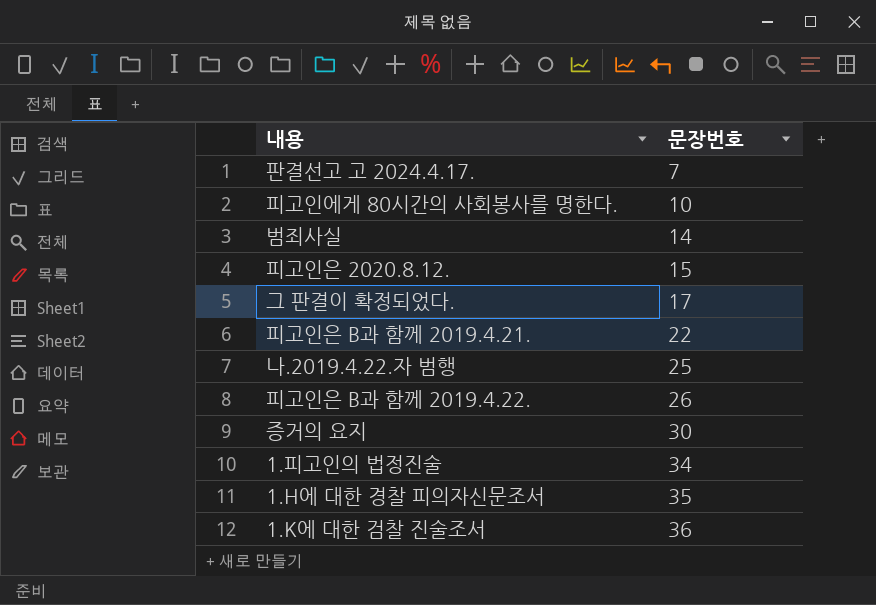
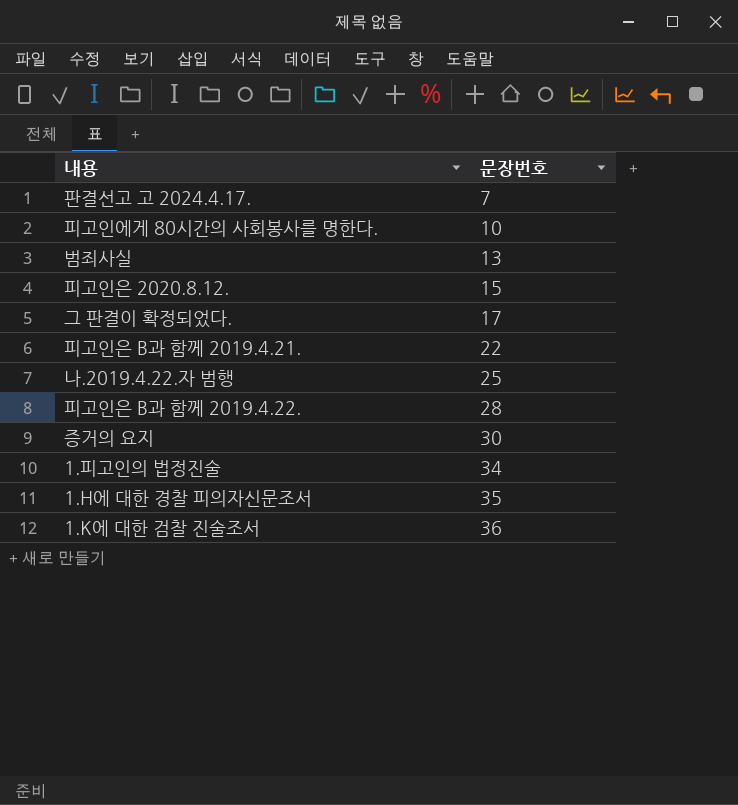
범죄사실 | 문장번호: 14 -> 13
피고인은 B과 함께 2019.4.22. | 문장번호: 26 -> 28

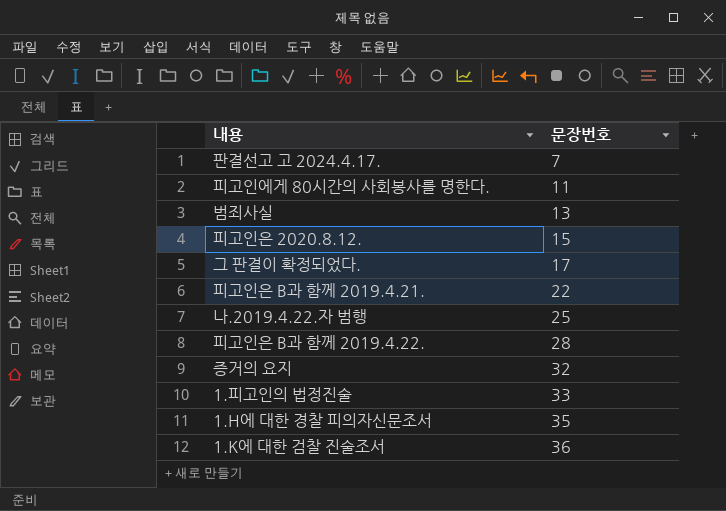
피고인에게 80시간의 사회봉사를 명한다. | 문장번호: 10 -> 11
증거의 요지 | 문장번호: 30 -> 32
1.피고인의 법정진술 | 문장번호: 34 -> 33

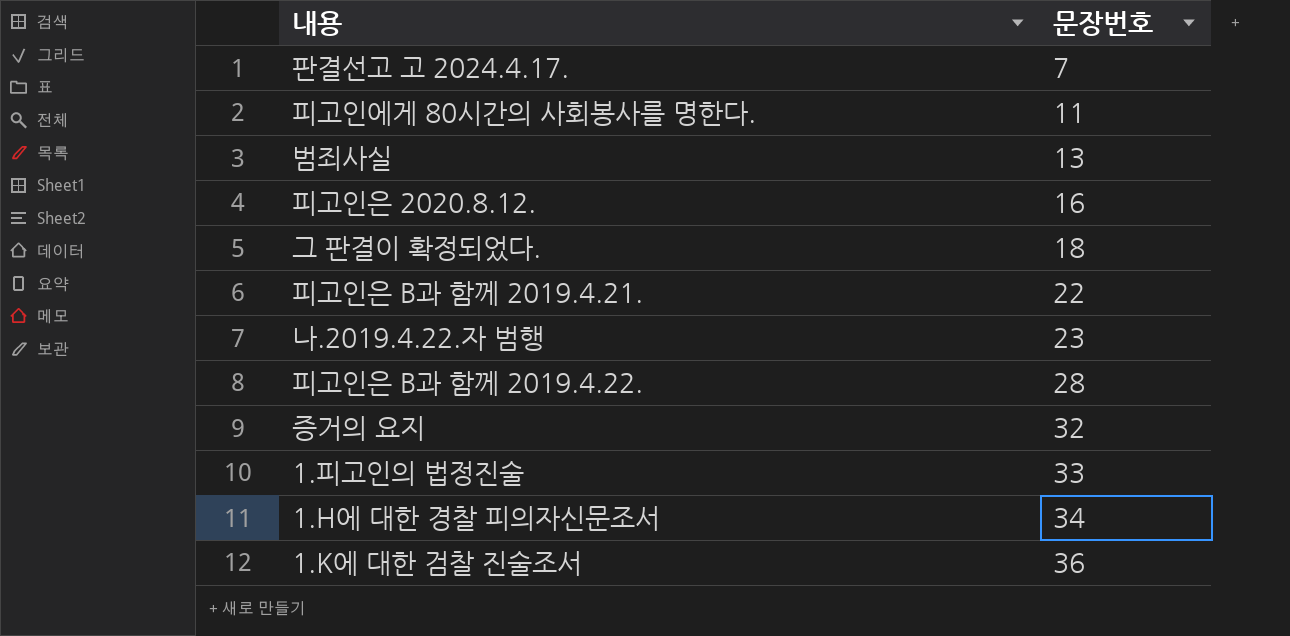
피고인은 2020.8.12. | 문장번호: 15 -> 16
그 판결이 확정되었다. | 문장번호: 17 -> 18
나.2019.4.22.자 범행 | 문장번호: 25 -> 23
1.H에 대한 경찰 피의자신문조서 | 문장번호: 35 -> 34

